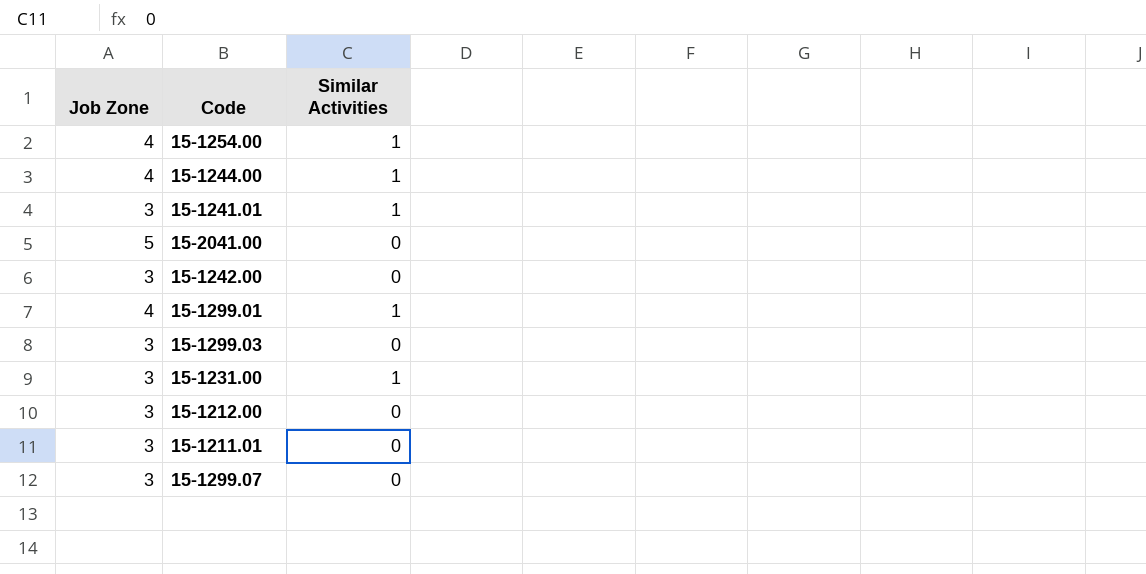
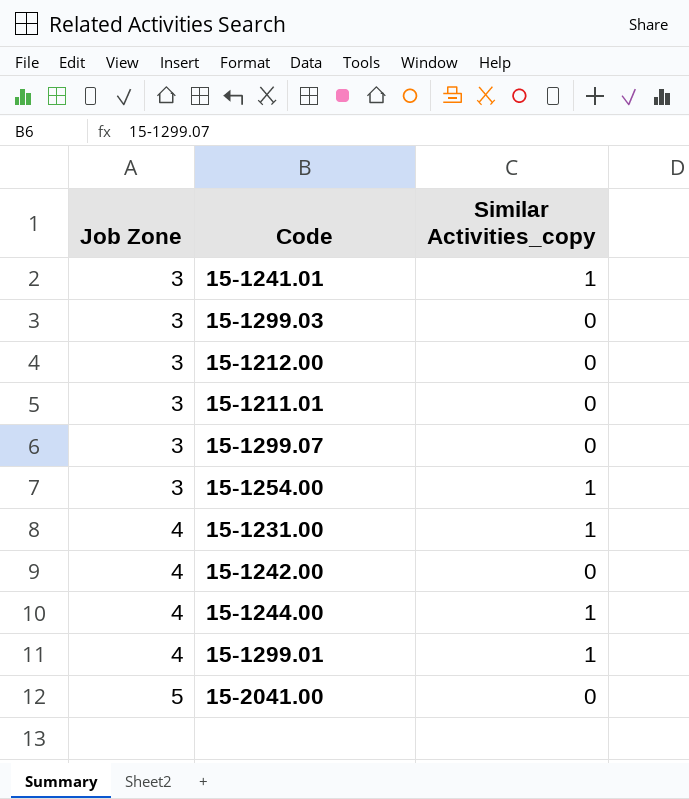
row order: none -> Job Zone ascending
column name: Similar Activities -> Similar Activities_copy
15-1254.00 | Job Zone: 4 -> 3
15-1231.00 | Job Zone: 3 -> 4
15-1242.00 | Job Zone: 3 -> 4

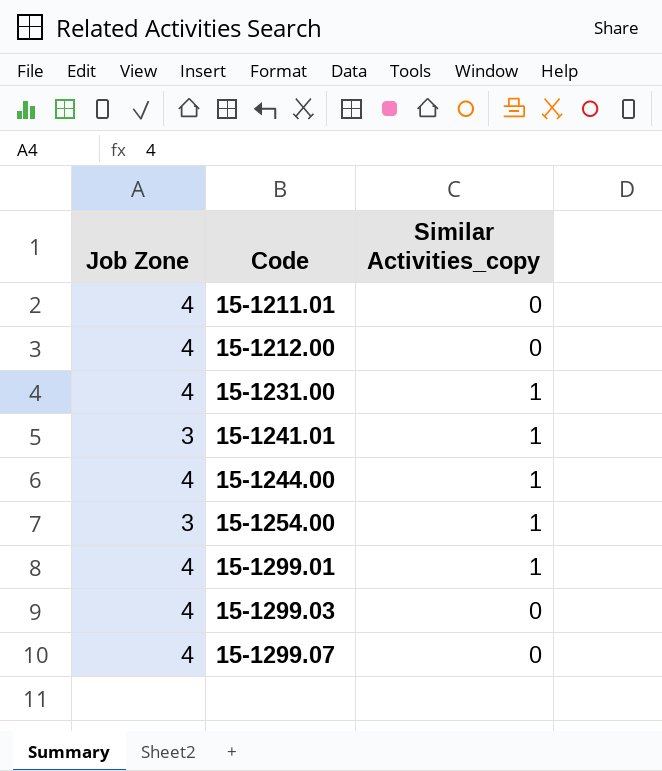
row order: Job Zone ascending -> Code ascending
row 15-1242.00: 4 | 0 -> none
row 15-2041.00: 5 | 0 -> none
15-1211.01 | Job Zone: 3 -> 4
15-1212.00 | Job Zone: 3 -> 4
15-1299.03 | Job Zone: 3 -> 4
15-1299.07 | Job Zone: 3 -> 4

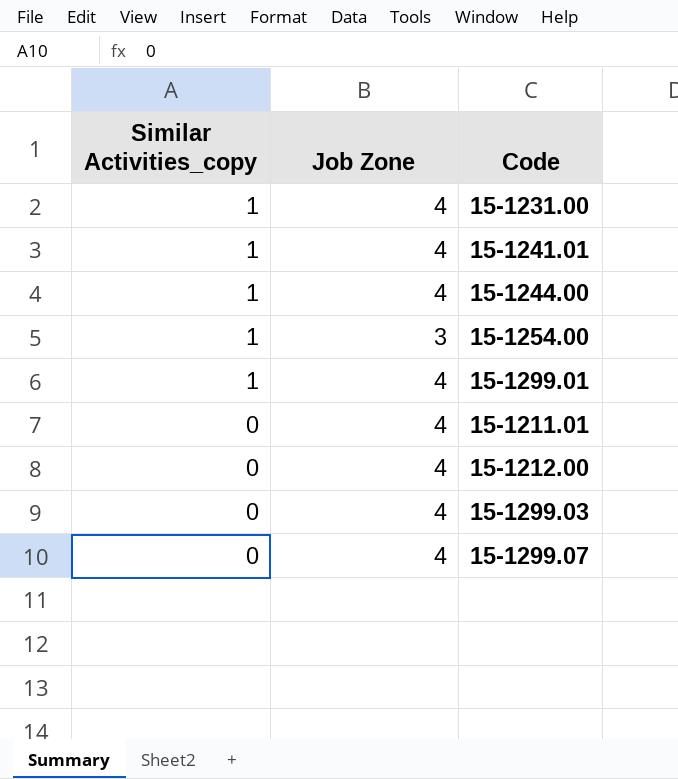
row order: Code ascending -> Similar Activities_copy descending
column Similar Activities_copy | position: 3 -> 1
15-1241.01 | Job Zone: 3 -> 4

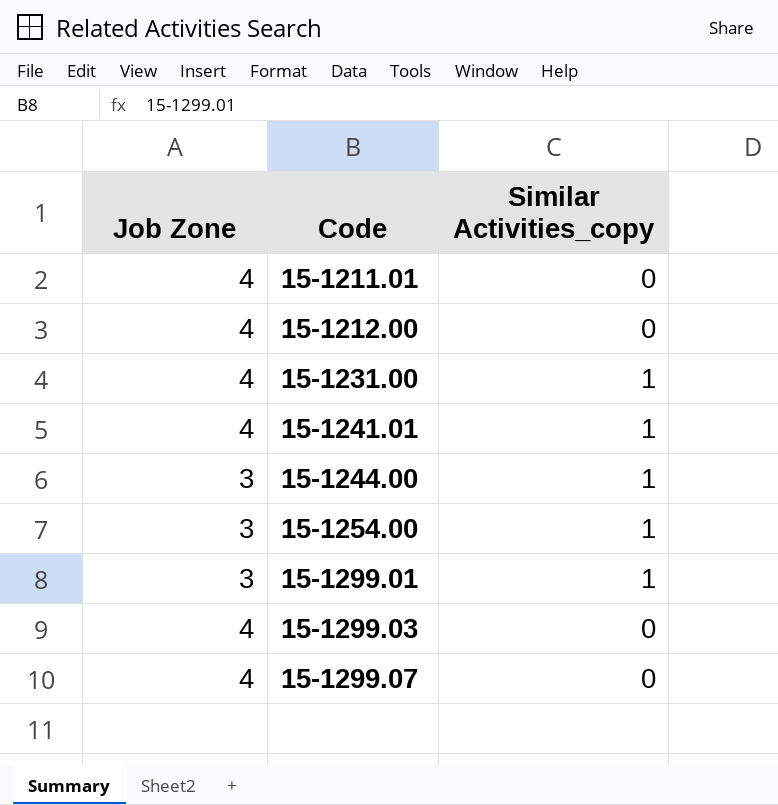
row order: Similar Activities_copy descending -> Code ascending
column Similar Activities_copy | position: 1 -> 3
15-1244.00 | Job Zone: 4 -> 3
15-1299.01 | Job Zone: 4 -> 3

